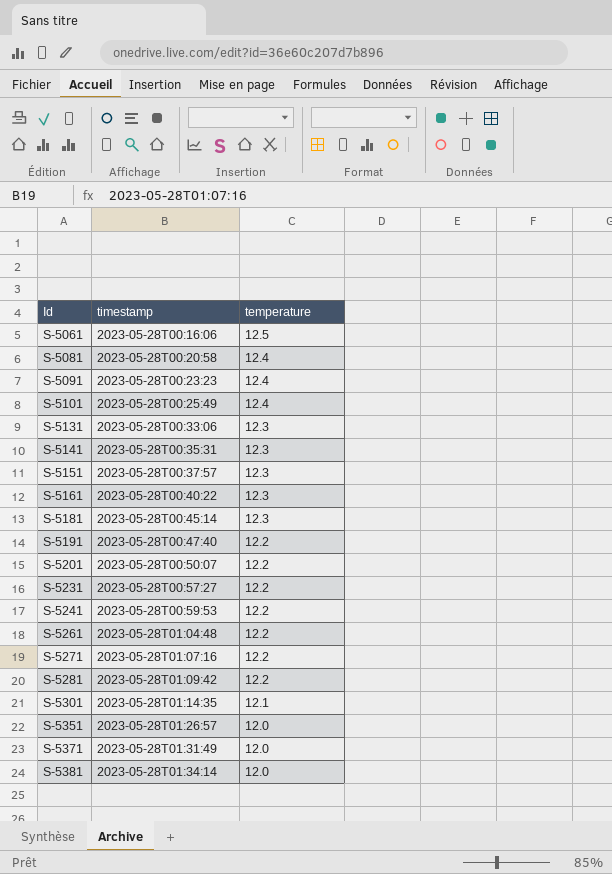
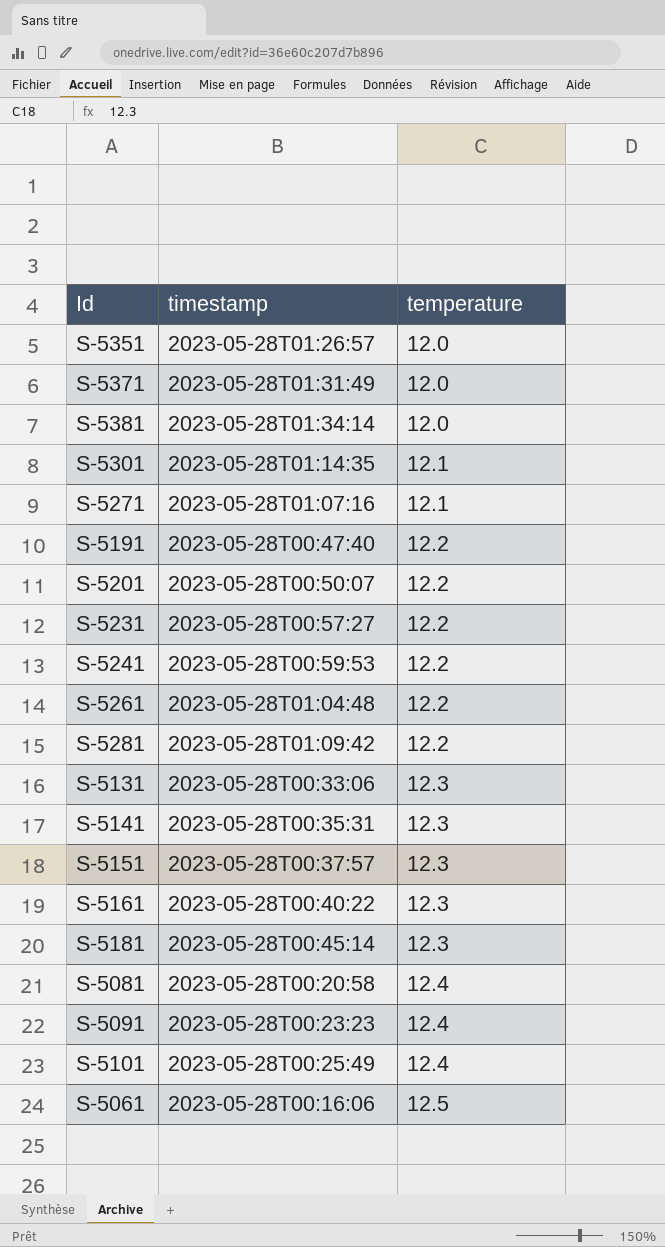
row order: Id ascending -> temperature ascending
S-5271 | temperature: 12.2 -> 12.1

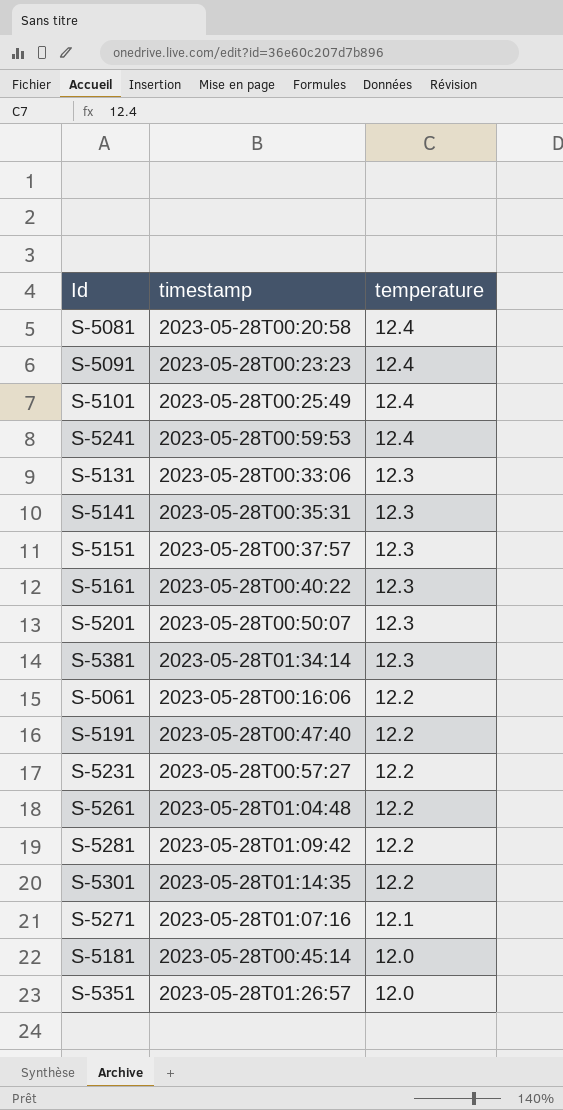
row order: temperature ascending -> temperature descending
row S-5371: 2023-05-28T01:31:49 | 12.0 -> none
S-5241 | temperature: 12.2 -> 12.4
S-5201 | temperature: 12.2 -> 12.3
S-5381 | temperature: 12.0 -> 12.3
S-5061 | temperature: 12.5 -> 12.2
S-5301 | temperature: 12.1 -> 12.2
S-5181 | temperature: 12.3 -> 12.0

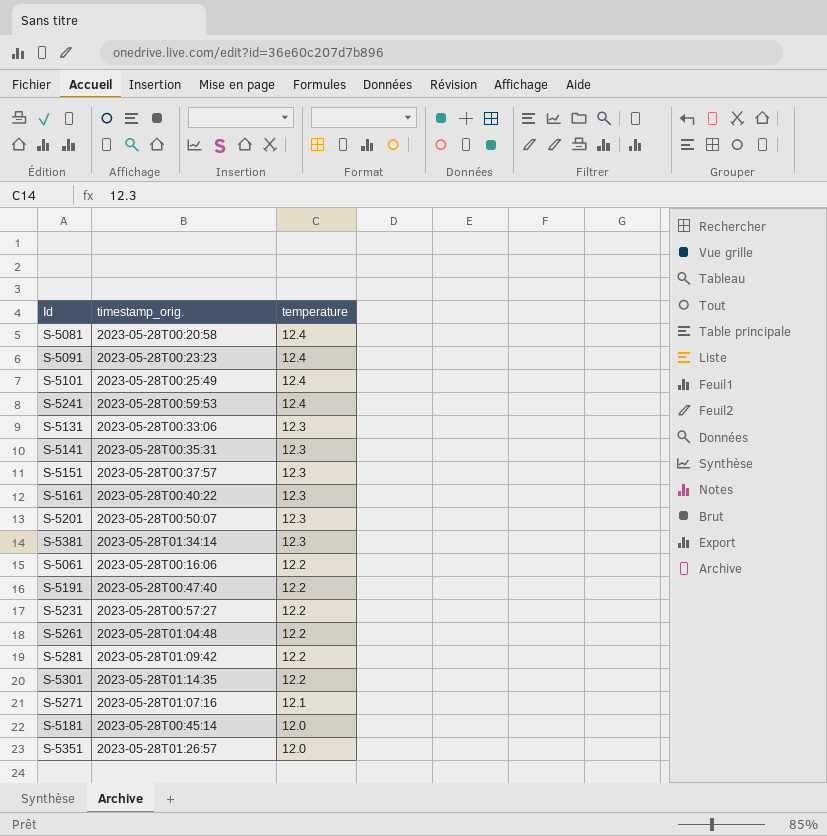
column name: timestamp -> timestamp_orig.

